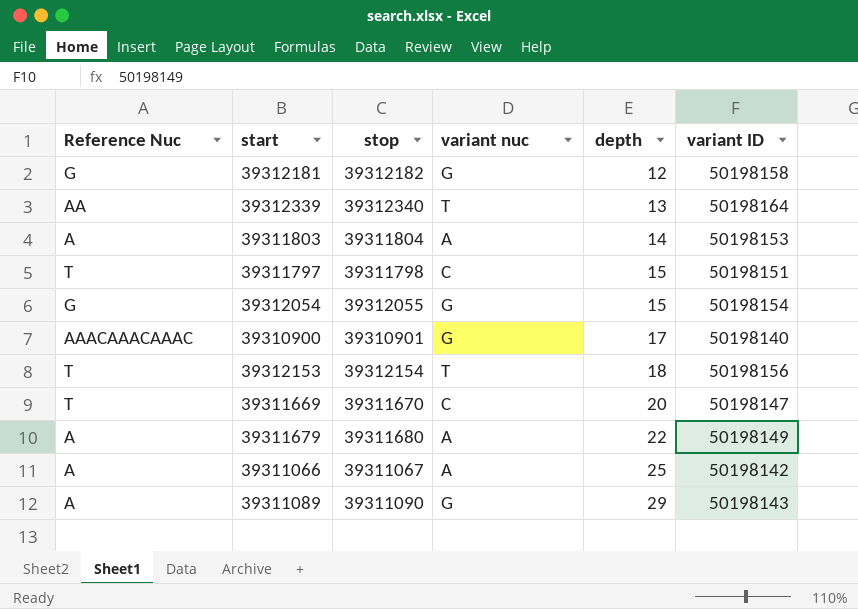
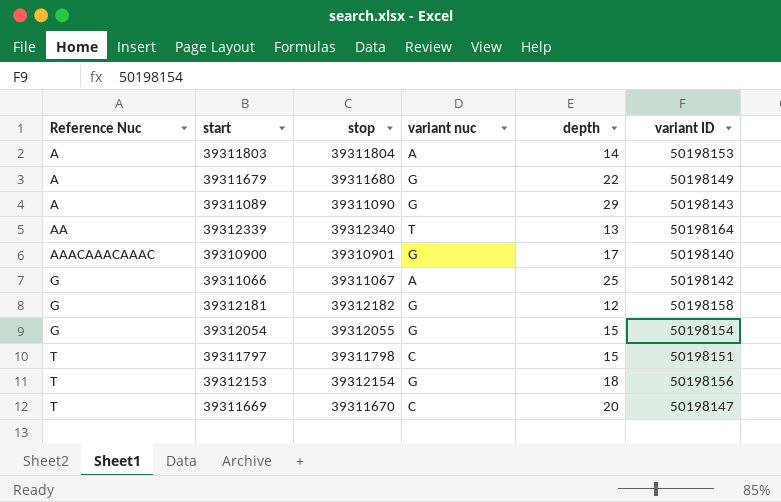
row order: depth ascending -> Reference Nuc ascending
39311679 | variant nuc: A -> G
39311066 | Reference Nuc: A -> G
39312153 | variant nuc: T -> G

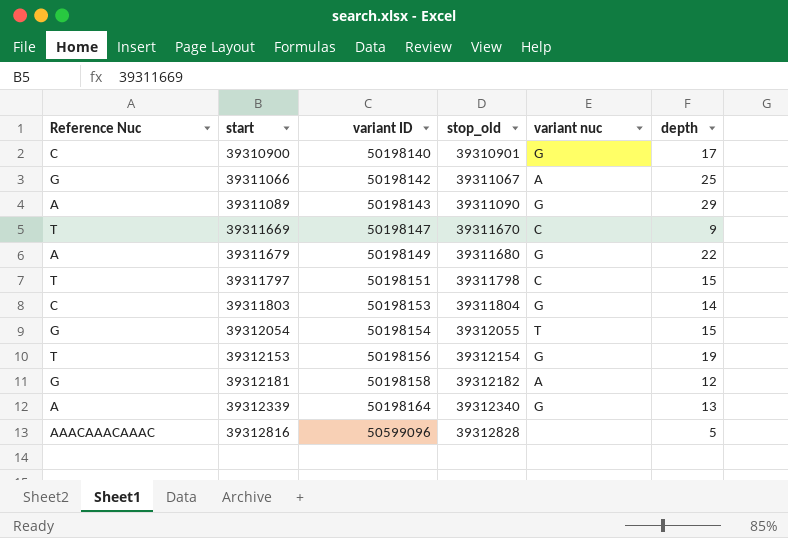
row order: Reference Nuc ascending -> start ascending
column variant ID | position: 6 -> 3
column name: stop -> stop_old
39310900 | Reference Nuc: AAACAAACAAAC -> C
39311669 | depth: 20 -> 9
39311803 | Reference Nuc: A -> C
39311803 | variant nuc: A -> G
39312054 | variant nuc: G -> T
39312153 | depth: 18 -> 19
39312181 | variant nuc: G -> A
39312339 | Reference Nuc: AA -> A
39312339 | variant nuc: T -> G
row 39312816: none -> AAACAAACAAAC | 50599096 | 39312828 | none | 5

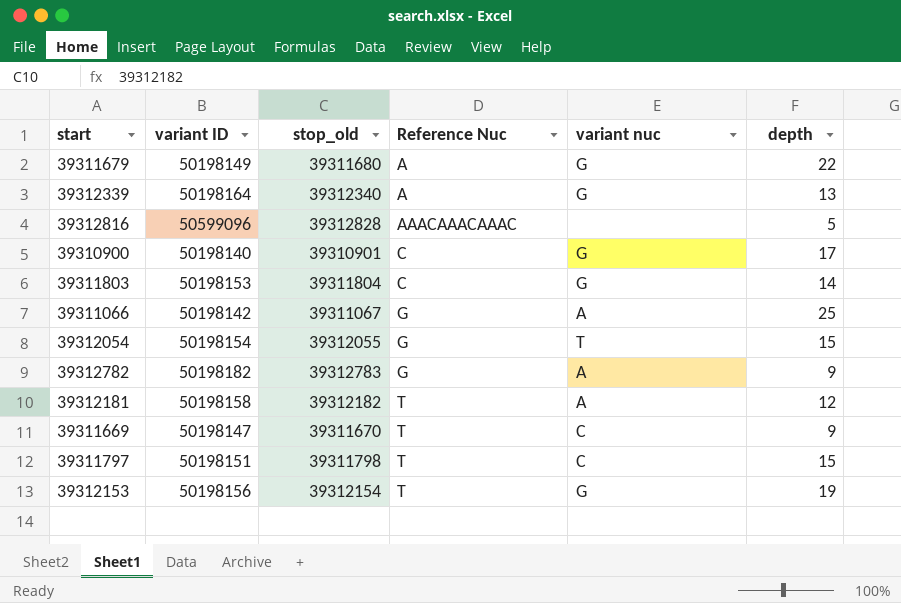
row order: start ascending -> Reference Nuc ascending
column Reference Nuc | position: 1 -> 4
row 39311089: A | 50198143 | 39311090 | G | 29 -> none
row 39312782: none -> 50198182 | 39312783 | G | A | 9
39312181 | Reference Nuc: G -> T

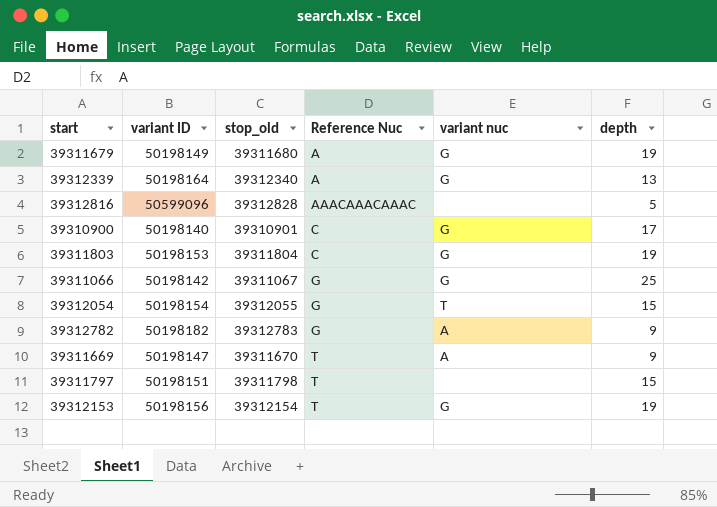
row 39312181: 50198158 | 39312182 | T | A | 12 -> none
39311679 | depth: 22 -> 19
39311803 | depth: 14 -> 19
39311066 | variant nuc: A -> G
39311669 | variant nuc: C -> A
39311797 | variant nuc: C -> none

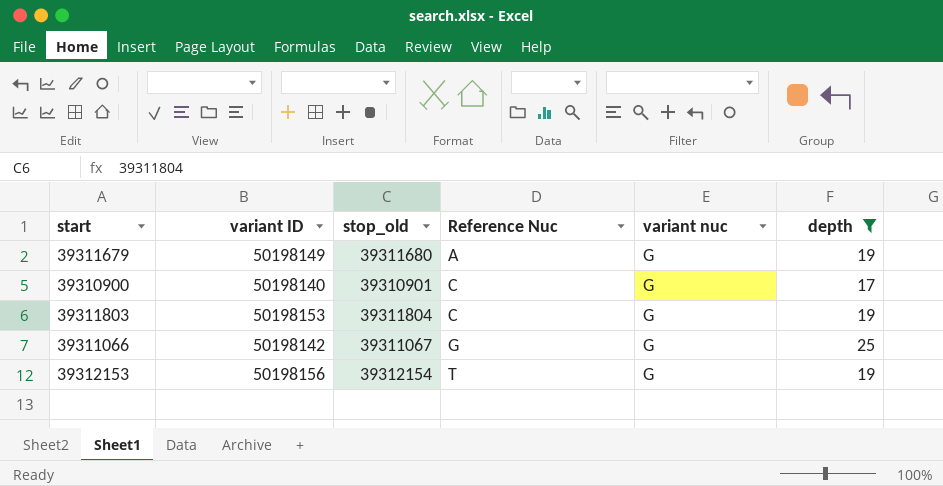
filter: none -> depth >= 17

